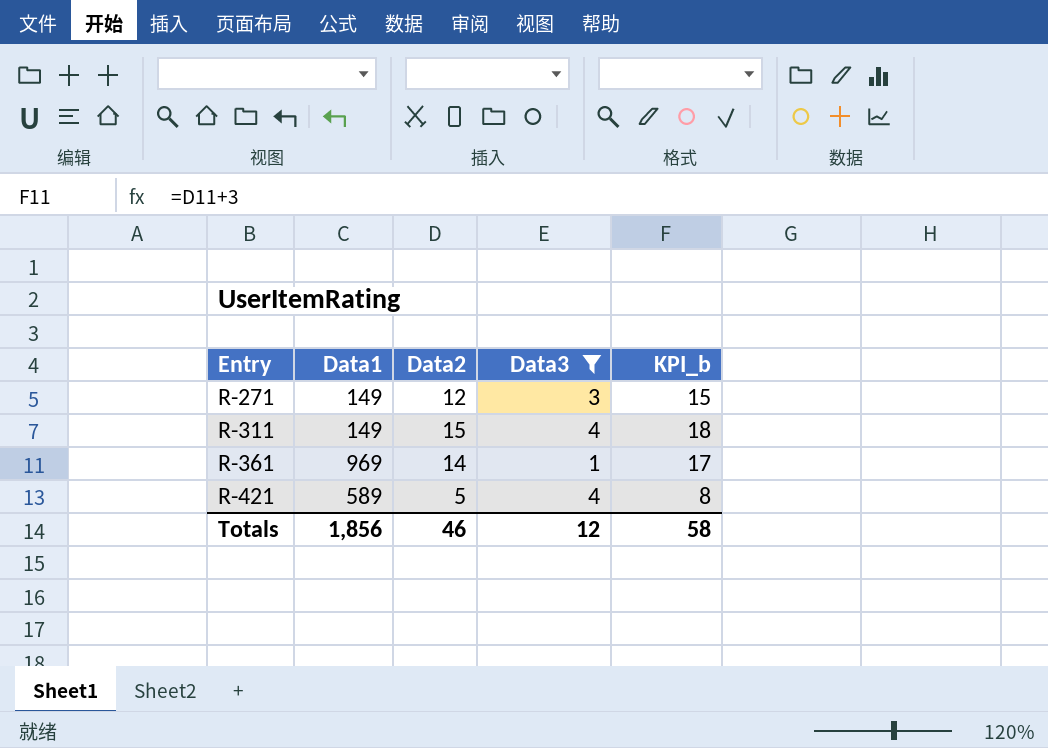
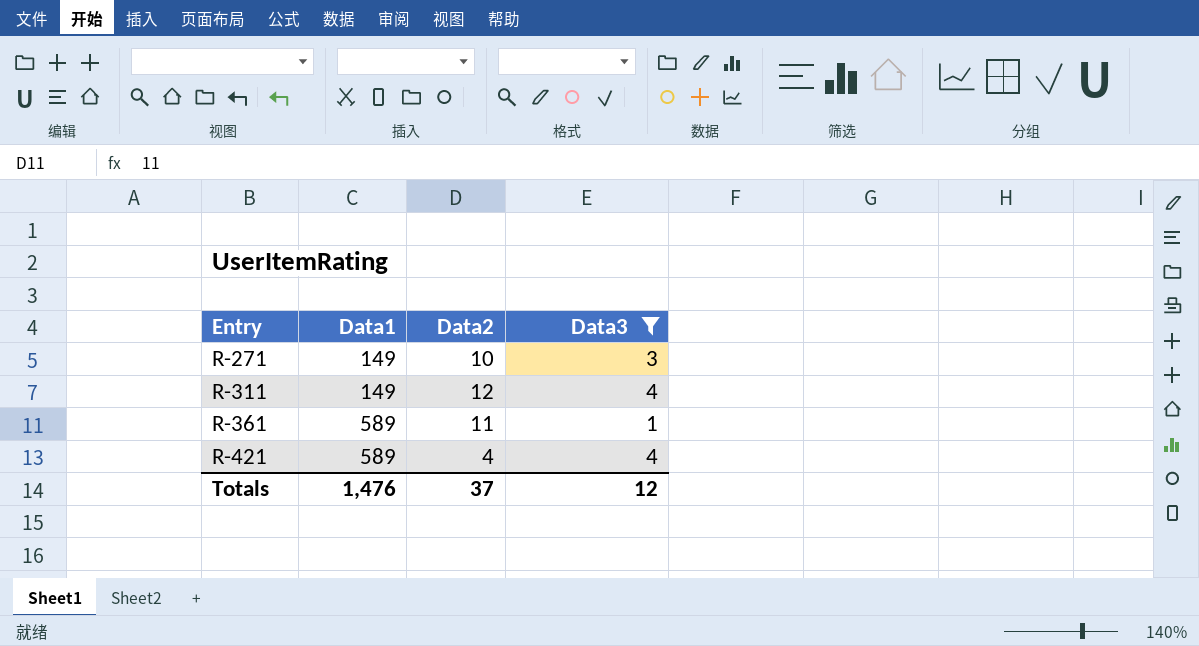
column KPI_b | formula: [Data2] + 3 -> none
R-271 | Data2: 12 -> 10
R-311 | Data2: 15 -> 12
R-361 | Data1: 969 -> 589
R-361 | Data2: 14 -> 11
R-421 | Data2: 5 -> 4
Totals | Data1: 1,856 -> 1,476
Totals | Data2: 46 -> 37

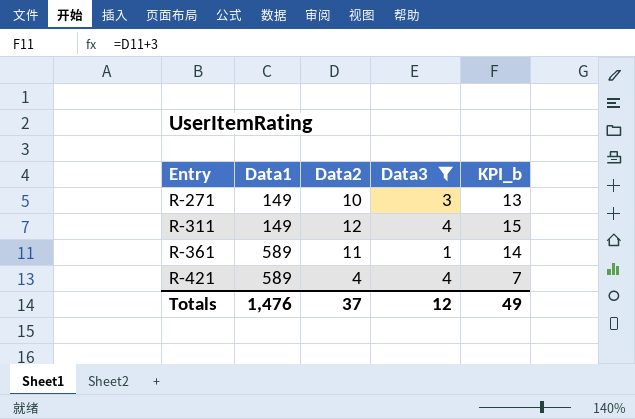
column KPI_b | formula: none -> [Data2] + 3

